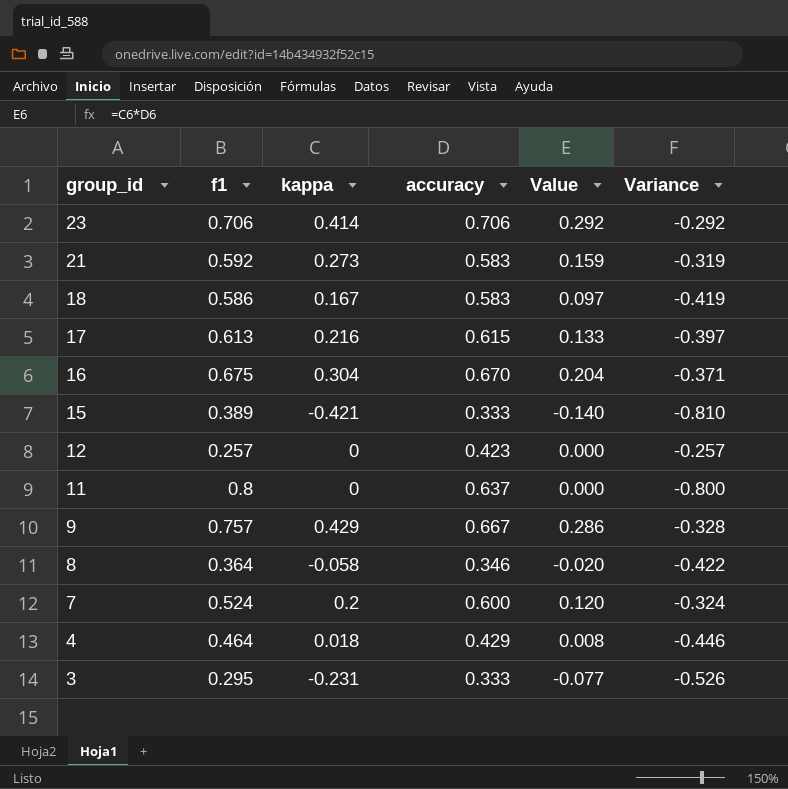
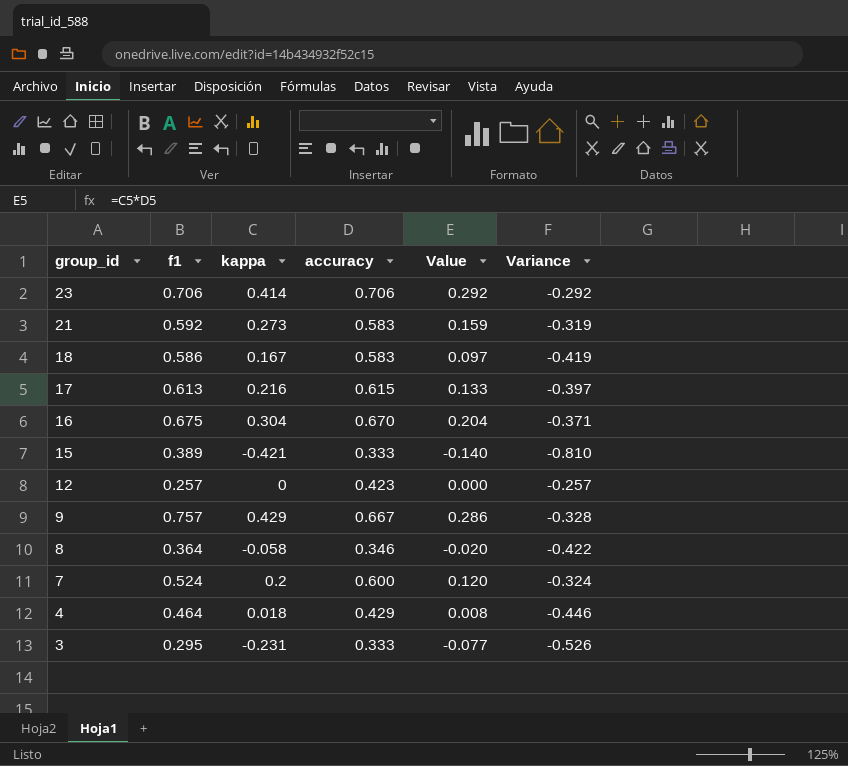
row 11: 0.8 | 0 | 0.637 | 0.000 | -0.800 -> none

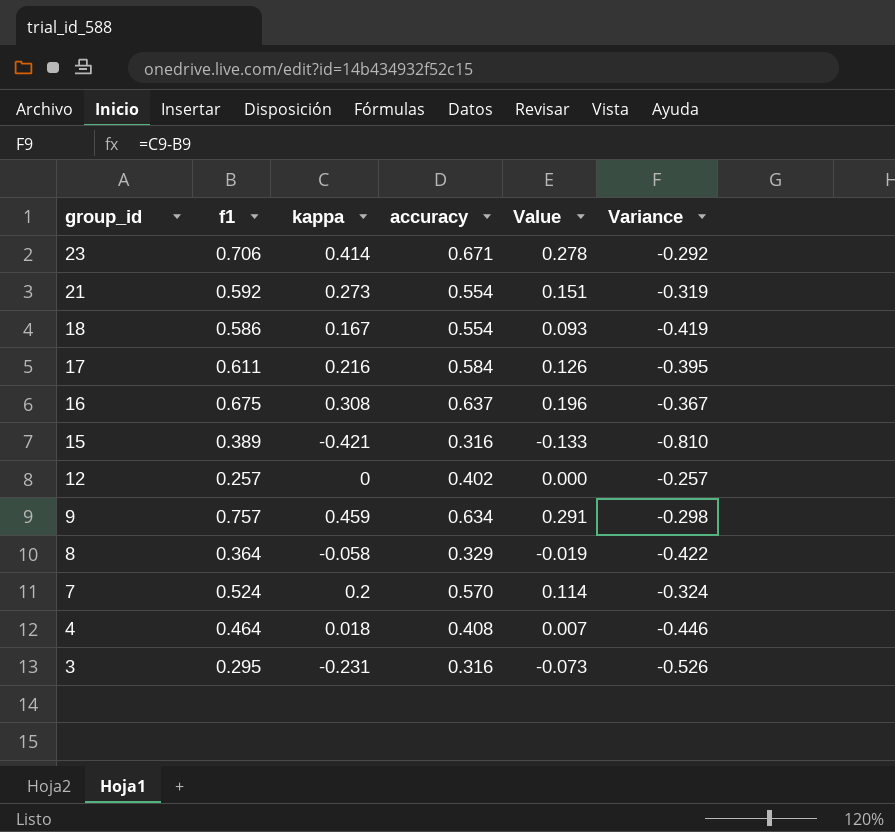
23 | accuracy: 0.706 -> 0.671
23 | Value: 0.292 -> 0.278
21 | accuracy: 0.583 -> 0.554
21 | Value: 0.159 -> 0.151
18 | accuracy: 0.583 -> 0.554
18 | Value: 0.097 -> 0.093
17 | f1: 0.613 -> 0.611
17 | accuracy: 0.615 -> 0.584
17 | Value: 0.133 -> 0.126
17 | Variance: -0.397 -> -0.395
16 | kappa: 0.304 -> 0.308
16 | accuracy: 0.670 -> 0.637
16 | Value: 0.204 -> 0.196
16 | Variance: -0.371 -> -0.367
15 | accuracy: 0.333 -> 0.316
15 | Value: -0.140 -> -0.133
12 | accuracy: 0.423 -> 0.402
9 | kappa: 0.429 -> 0.459
9 | accuracy: 0.667 -> 0.634
9 | Value: 0.286 -> 0.291
9 | Variance: -0.328 -> -0.298
8 | accuracy: 0.346 -> 0.329
8 | Value: -0.020 -> -0.019
7 | accuracy: 0.600 -> 0.570
7 | Value: 0.120 -> 0.114
4 | accuracy: 0.429 -> 0.408
4 | Value: 0.008 -> 0.007
3 | accuracy: 0.333 -> 0.316
3 | Value: -0.077 -> -0.073

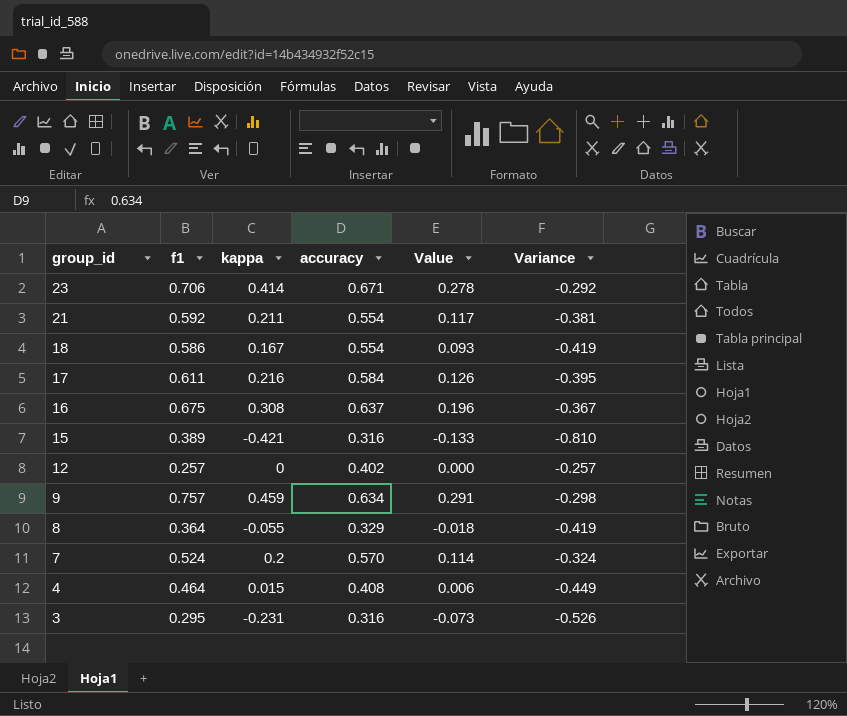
21 | kappa: 0.273 -> 0.211
21 | Value: 0.151 -> 0.117
21 | Variance: -0.319 -> -0.381
8 | kappa: -0.058 -> -0.055
8 | Value: -0.019 -> -0.018
8 | Variance: -0.422 -> -0.419
4 | kappa: 0.018 -> 0.015
4 | Value: 0.007 -> 0.006
4 | Variance: -0.446 -> -0.449

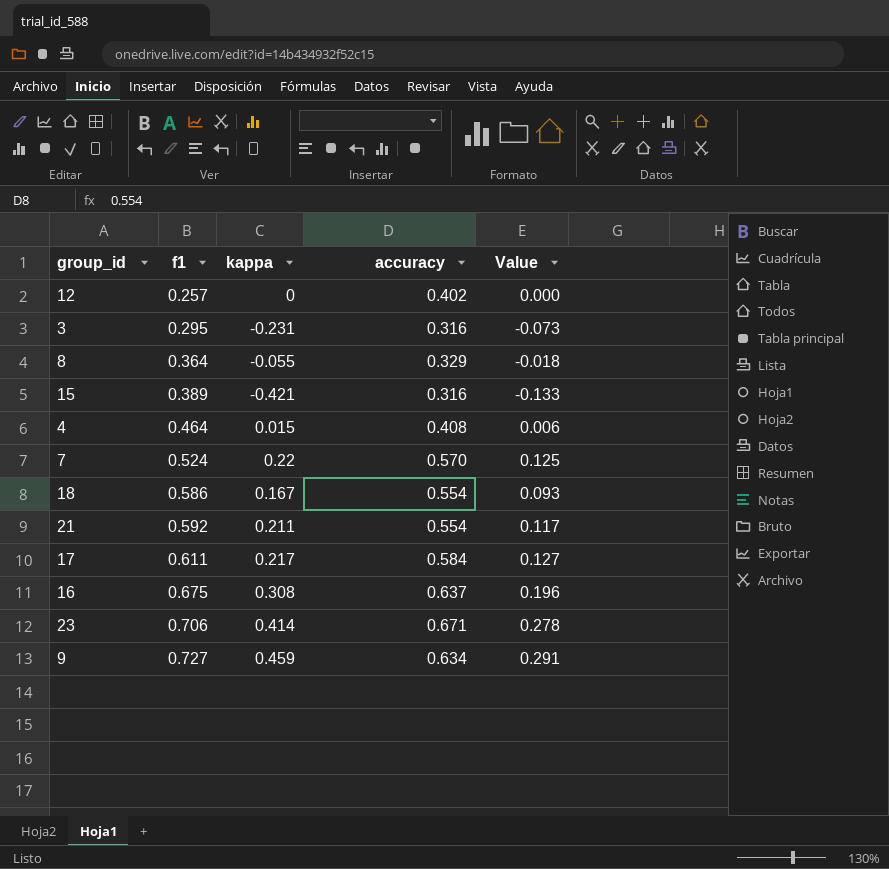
row order: group_id descending -> f1 ascending
column Variance | formula: [kappa] - [f1] -> none
7 | kappa: 0.2 -> 0.22
7 | Value: 0.114 -> 0.125
17 | kappa: 0.216 -> 0.217
17 | Value: 0.126 -> 0.127
9 | f1: 0.757 -> 0.727

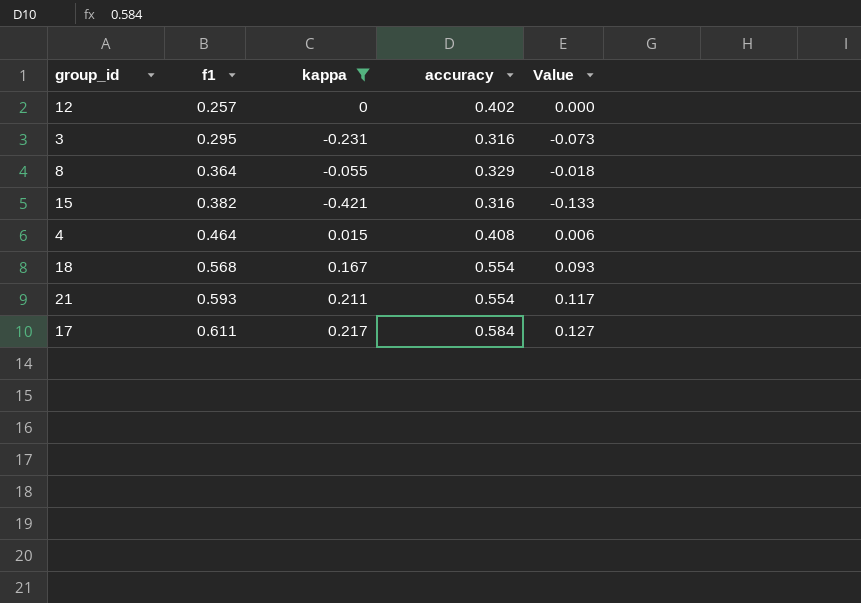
filter: none -> kappa <= 0.217
15 | f1: 0.389 -> 0.382
18 | f1: 0.586 -> 0.568
21 | f1: 0.592 -> 0.593

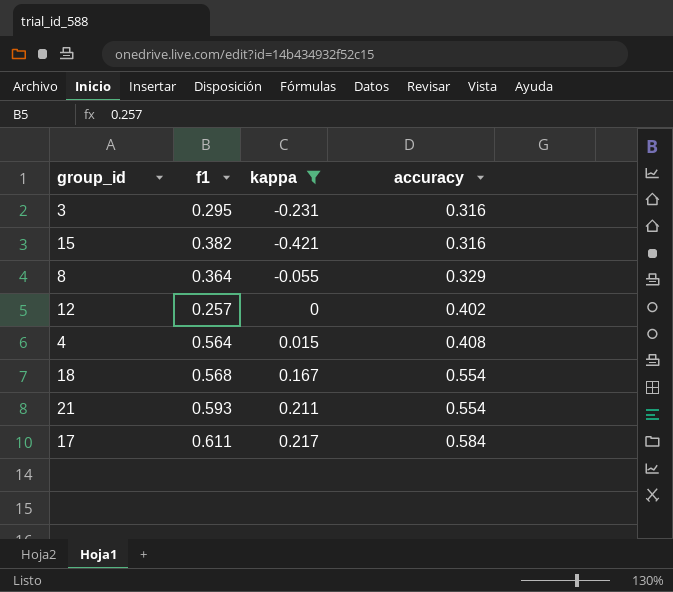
row order: f1 ascending -> accuracy ascending
column Value | formula: [kappa] * [accuracy] -> none
4 | f1: 0.464 -> 0.564

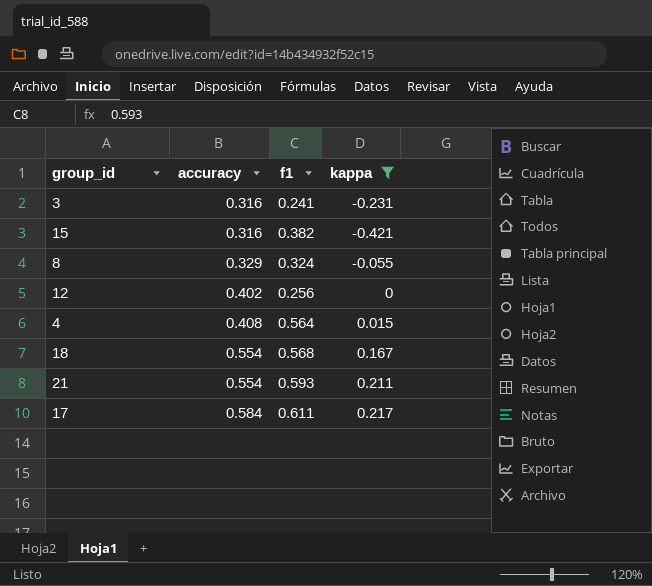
column accuracy | position: 4 -> 2
3 | f1: 0.295 -> 0.241
8 | f1: 0.364 -> 0.324
12 | f1: 0.257 -> 0.256

